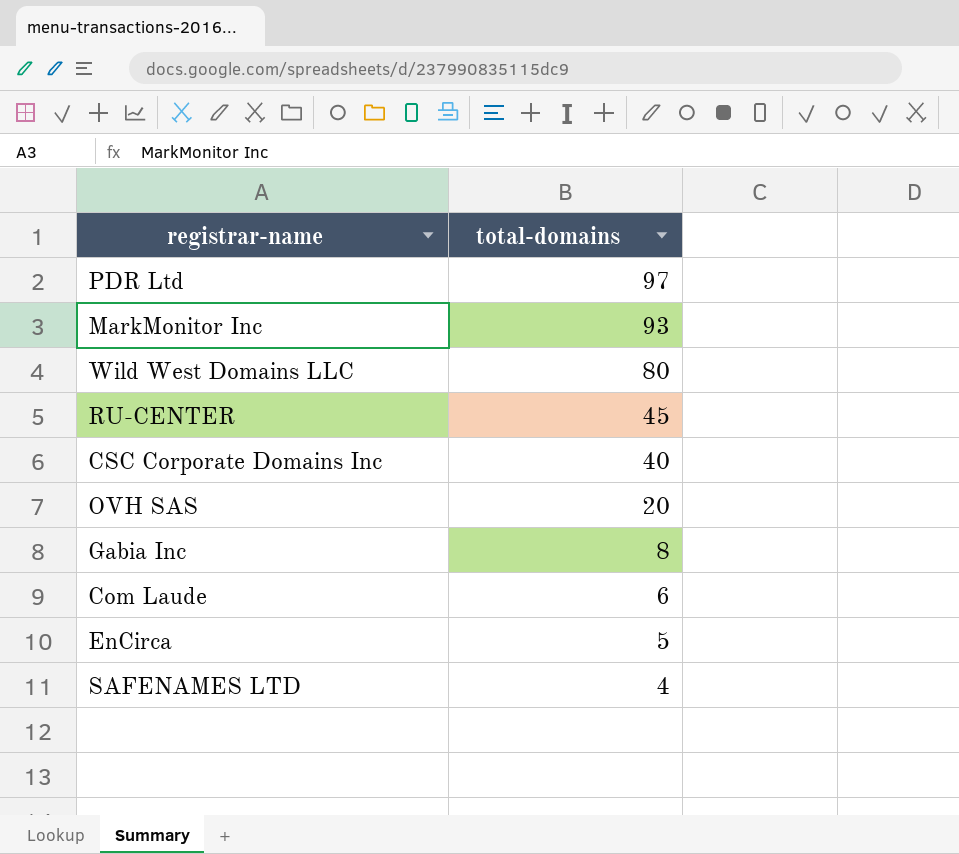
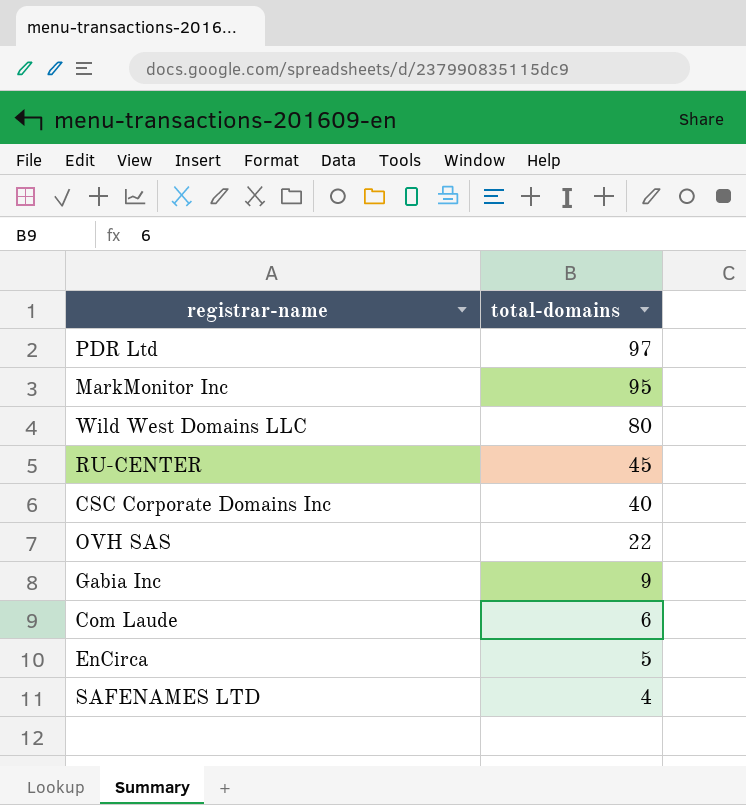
MarkMonitor Inc | total-domains: 93 -> 95
OVH SAS | total-domains: 20 -> 22
Gabia Inc | total-domains: 8 -> 9

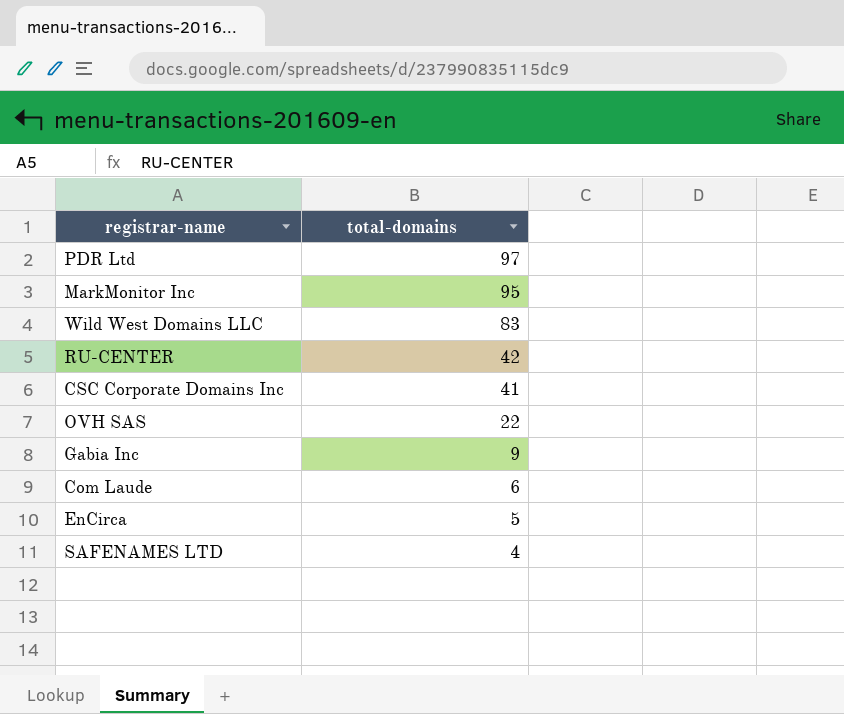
Wild West Domains LLC | total-domains: 80 -> 83
RU-CENTER | total-domains: 45 -> 42
CSC Corporate Domains Inc | total-domains: 40 -> 41

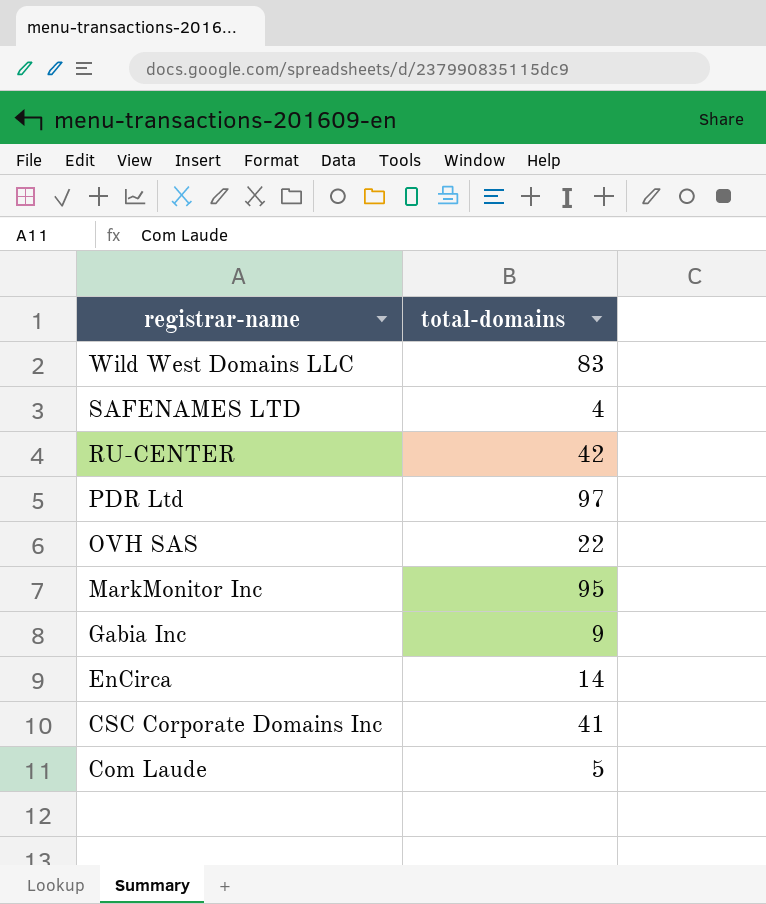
row order: total-domains descending -> registrar-name descending
EnCirca | total-domains: 5 -> 14
Com Laude | total-domains: 6 -> 5

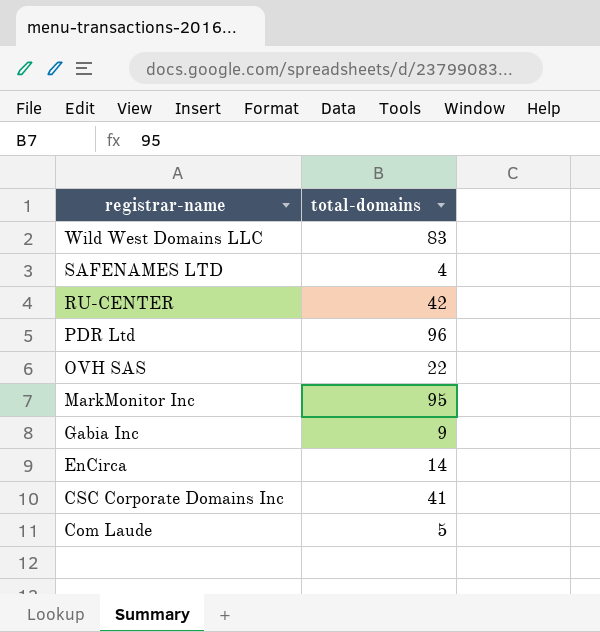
PDR Ltd | total-domains: 97 -> 96

